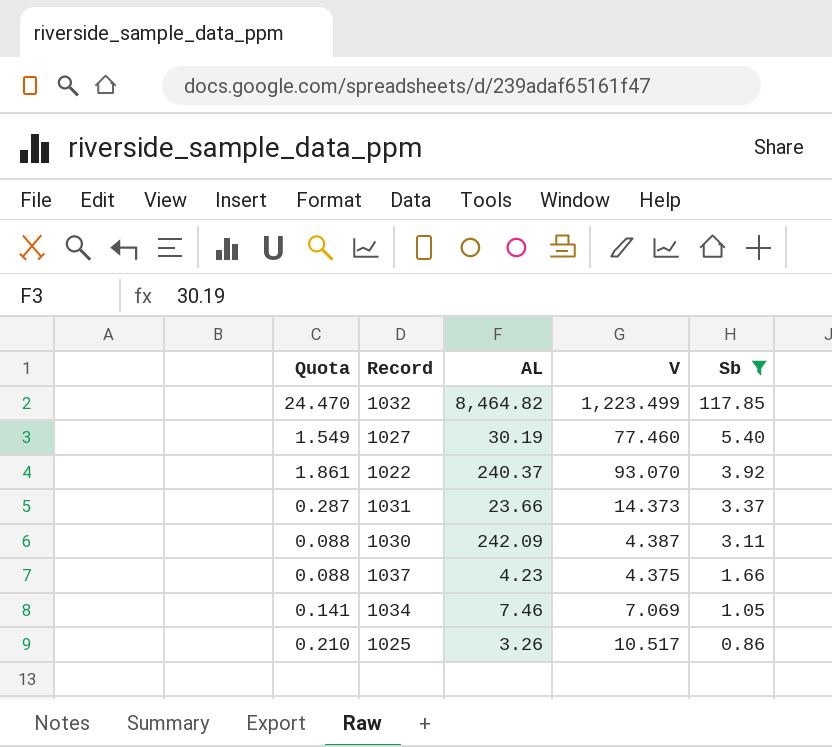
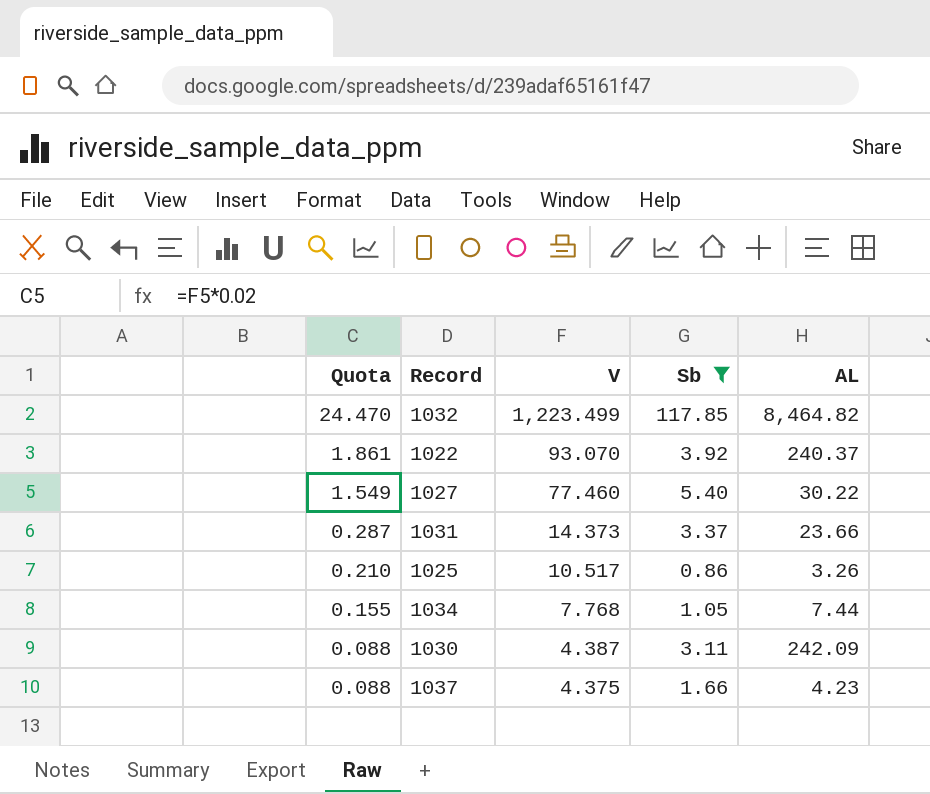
row order: Sb descending -> Quota descending
column AL | position: 3 -> 5
1027 | AL: 30.19 -> 30.22
1034 | Quota: 0.141 -> 0.155
1034 | V: 7.069 -> 7.768
1034 | AL: 7.46 -> 7.44

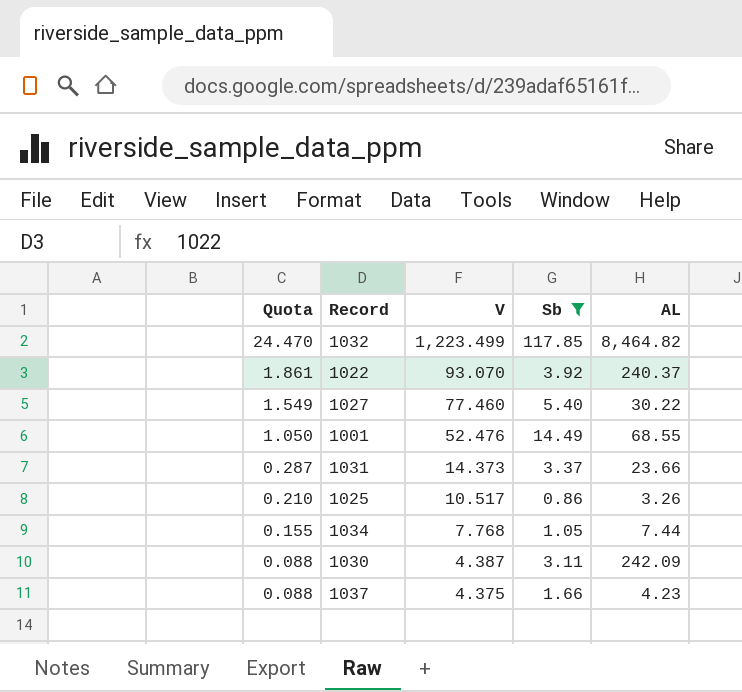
row 1001: none -> 1.050 | 52.476 | 14.49 | 68.55

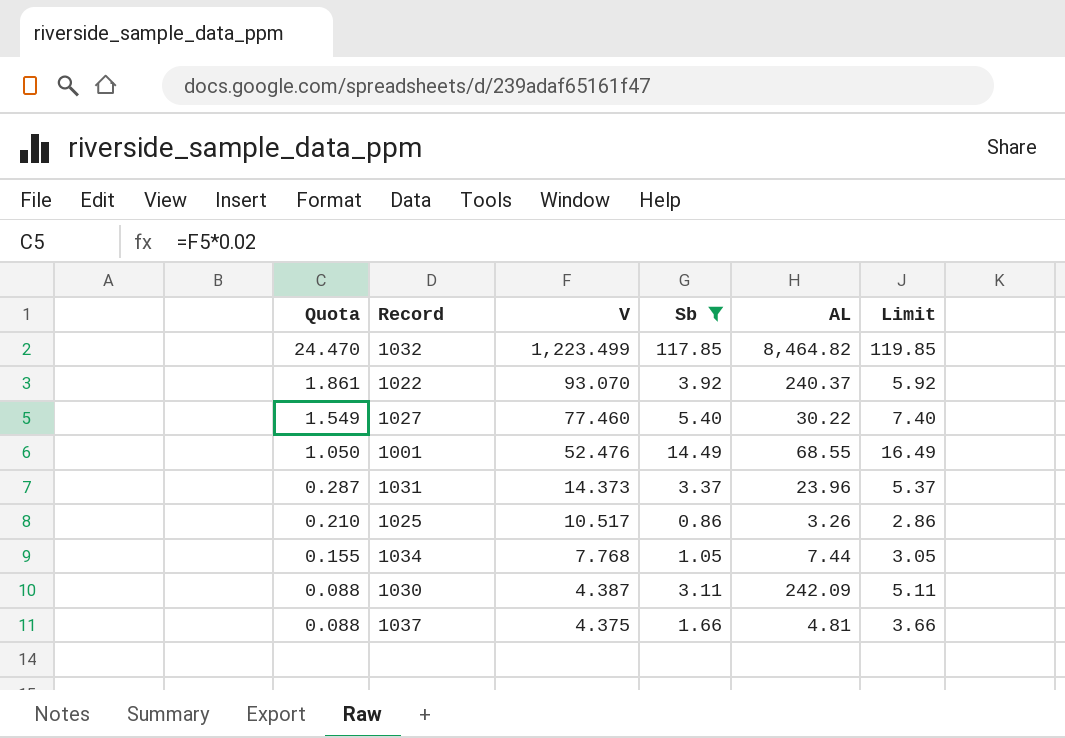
column Limit | formula: none -> [Sb] + 2
1031 | AL: 23.66 -> 23.96
1037 | AL: 4.23 -> 4.81

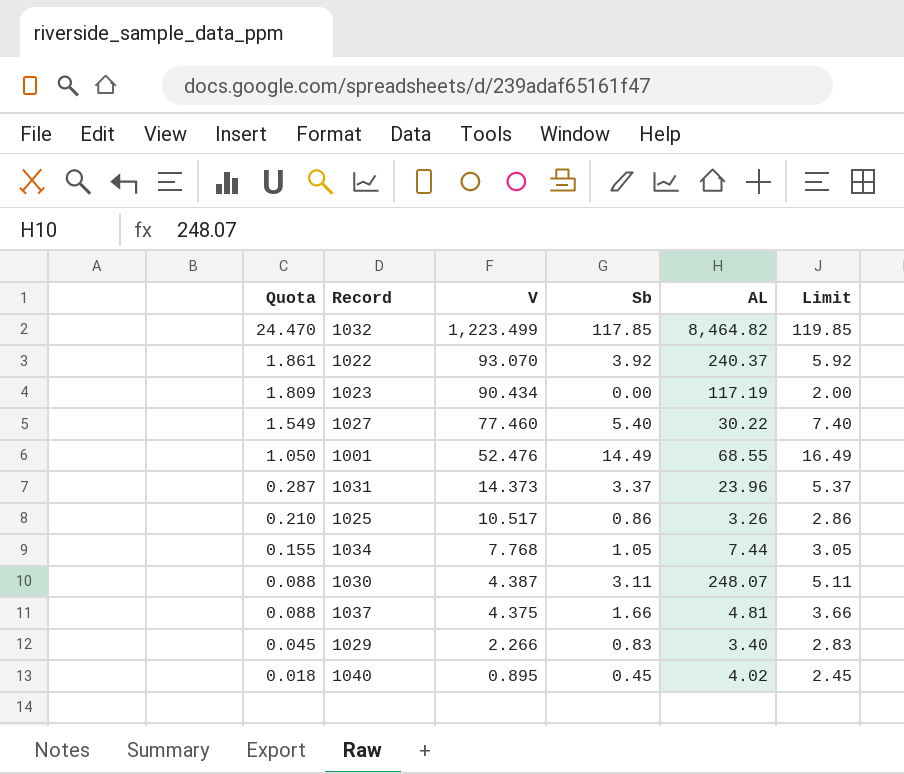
filter: Sb >= 0.86 -> none
1030 | AL: 242.09 -> 248.07

